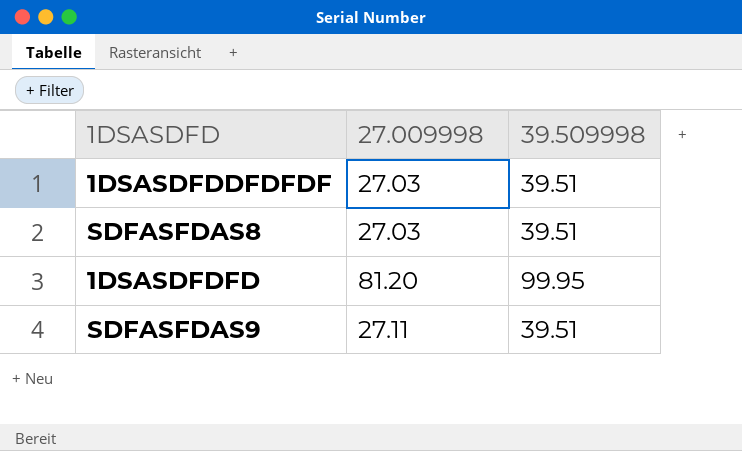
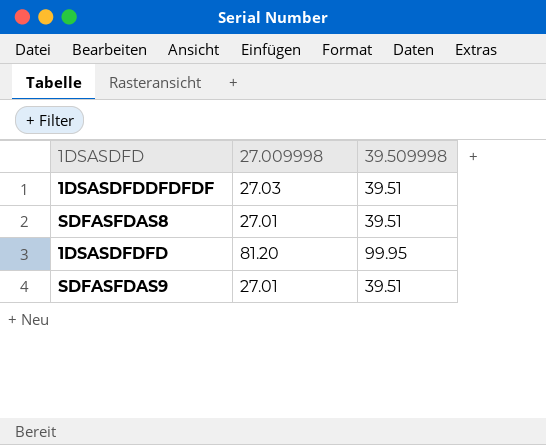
SDFASFDAS8 | 27.009998: 27.03 -> 27.01
SDFASFDAS9 | 27.009998: 27.11 -> 27.01

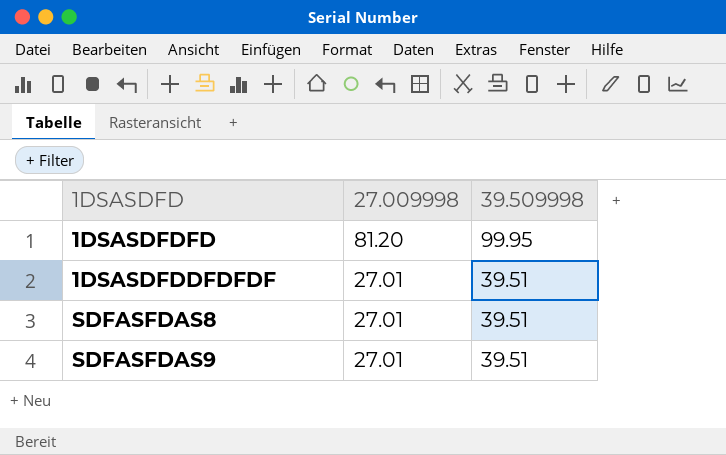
row order: none -> 27.009998 descending
1DSASDFDDFDFDF | 27.009998: 27.03 -> 27.01

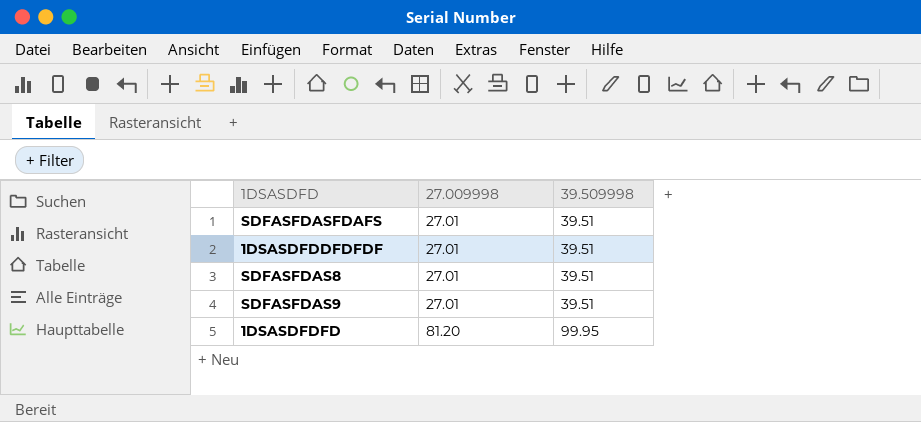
row order: 27.009998 descending -> 27.009998 ascending
row SDFASFDASFDAFS: none -> 27.01 | 39.51

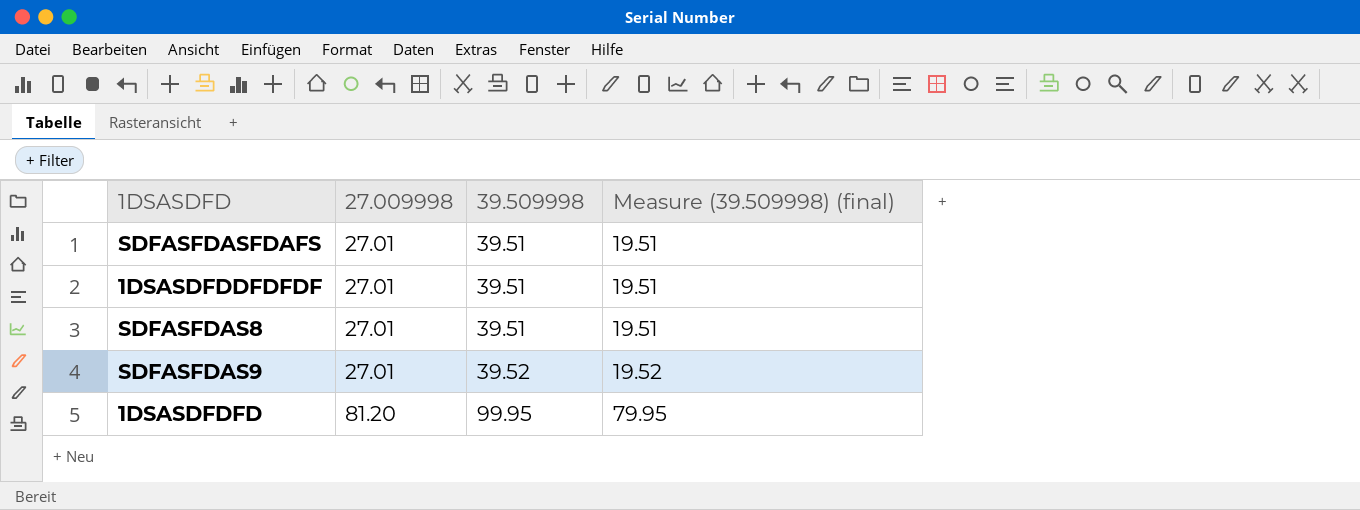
column Measure (39.509998) (final) | formula: none -> [39.509998] - 20
SDFASFDAS9 | 39.509998: 39.51 -> 39.52

